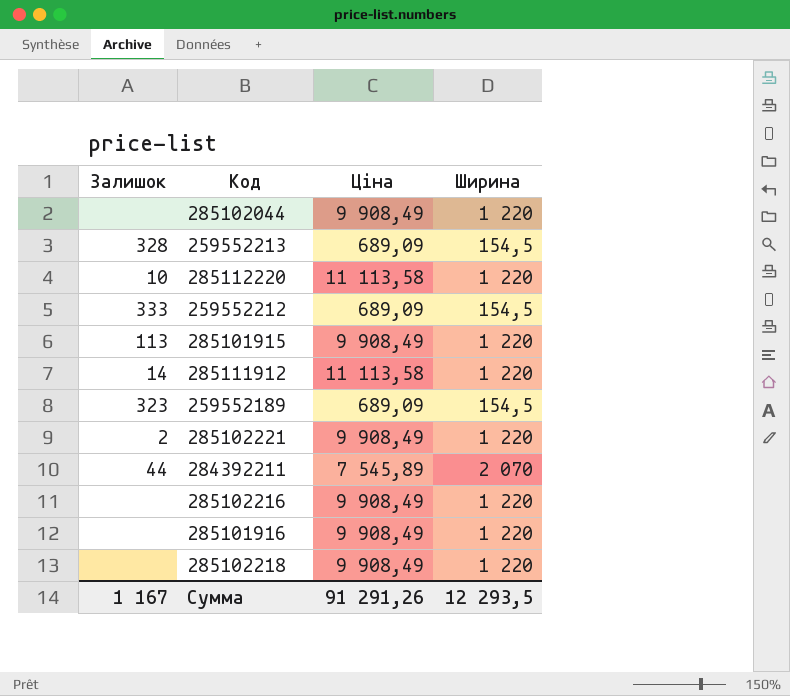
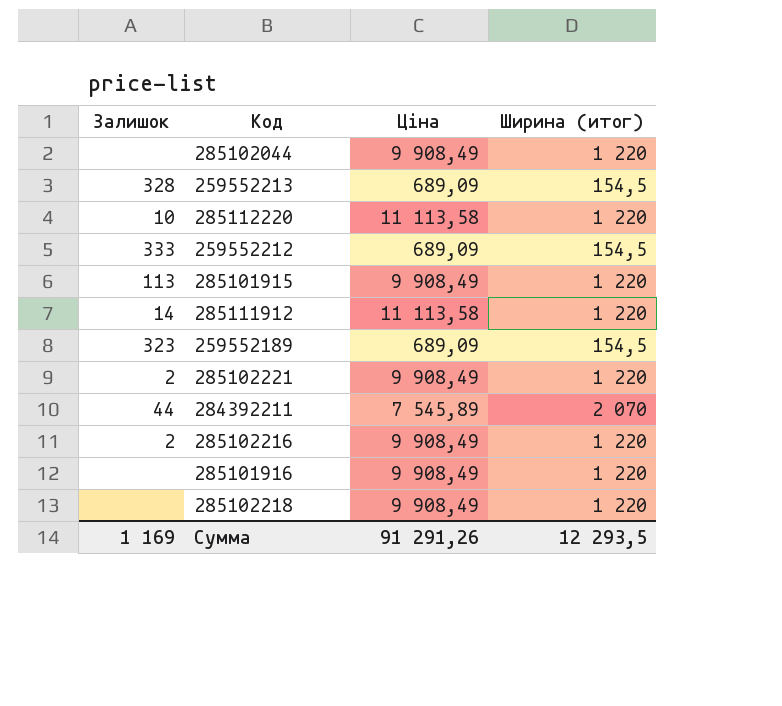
column name: Ширина -> Ширина (итог)
285102216 | Залишок: none -> 2
Сумма | Залишок: 1 167 -> 1 169

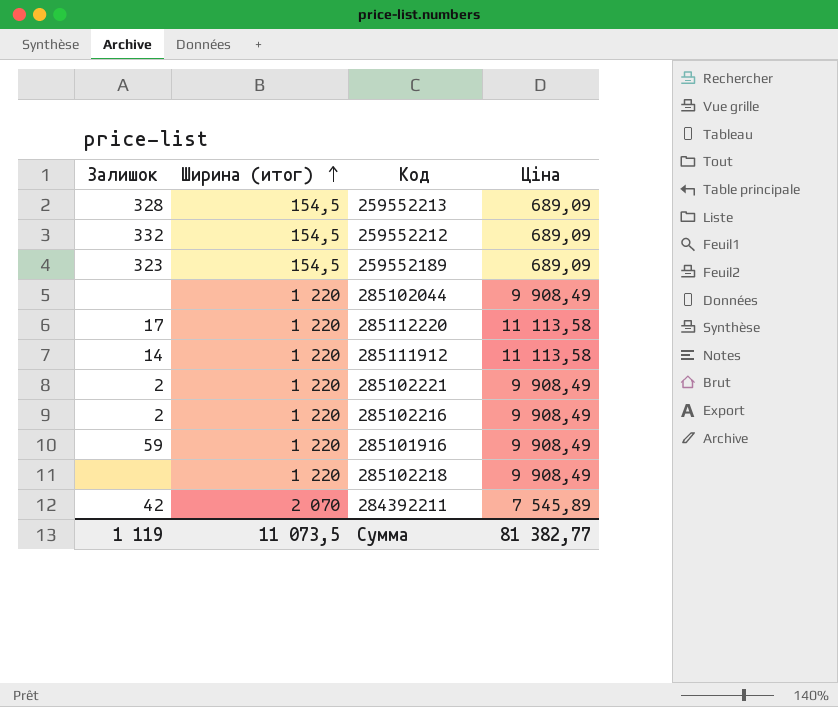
row order: none -> Ширина (итог) ascending
column Ширина (итог) | position: 4 -> 2
row 285101915: 113 | 9 908,49 | 1 220 -> none
259552212 | Залишок: 333 -> 332
285112220 | Залишок: 10 -> 17
285101916 | Залишок: none -> 59
284392211 | Залишок: 44 -> 42
Сумма | Залишок: 1 169 -> 1 119
Сумма | Ширина (итог): 12 293,5 -> 11 073,5
Сумма | Ціна: 91 291,26 -> 81 382,77

